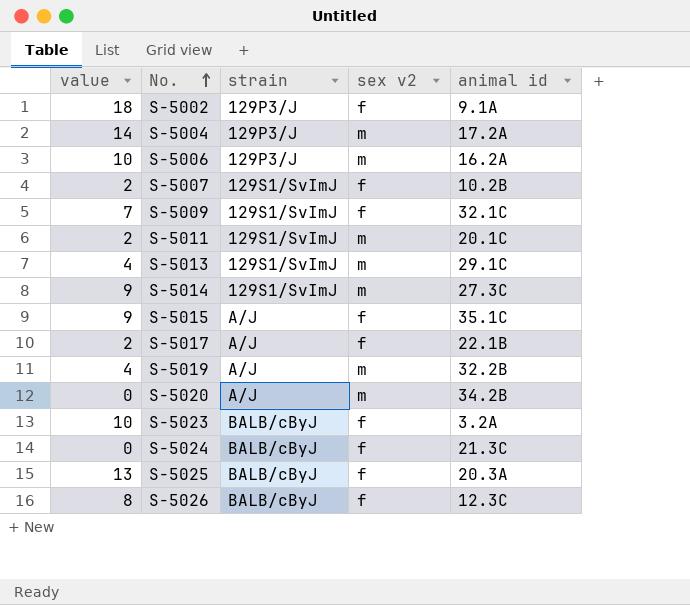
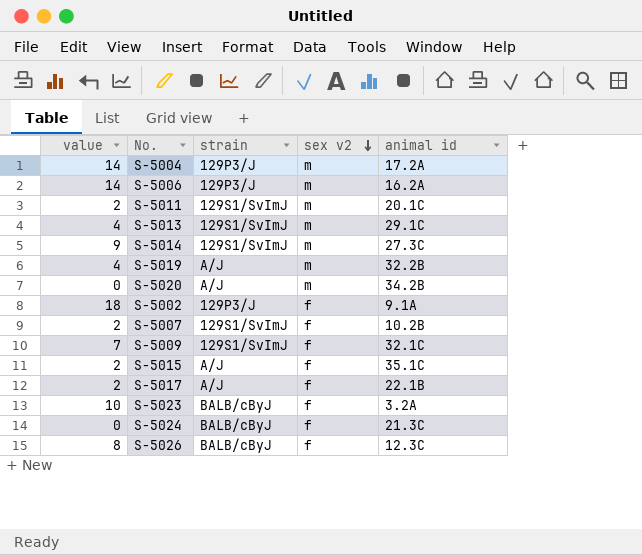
row order: No. ascending -> sex v2 descending
row S-5025: 13 | BALB/cByJ | f | 20.3A -> none
S-5006 | value: 10 -> 14
S-5015 | value: 9 -> 2

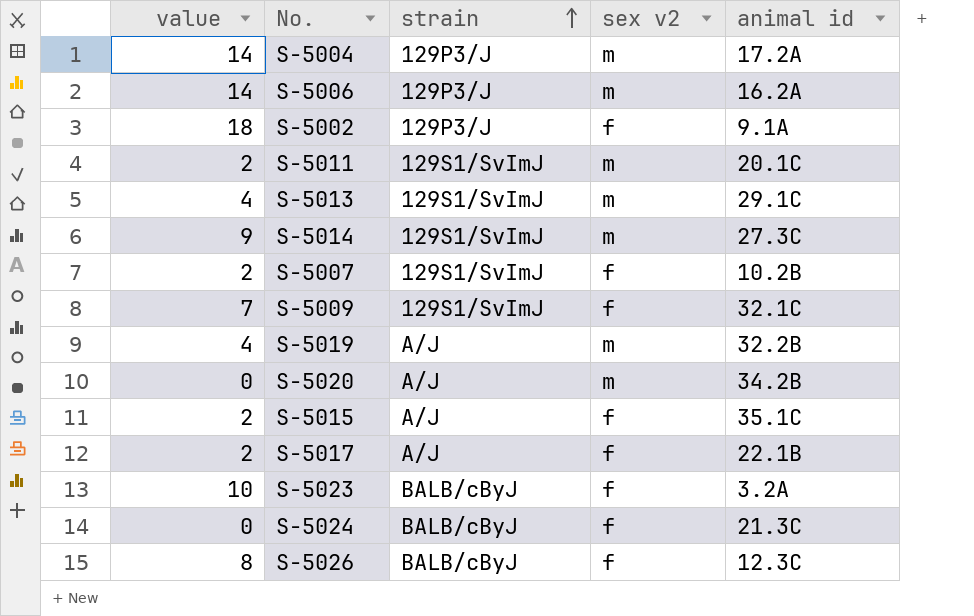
row order: sex v2 descending -> strain ascending

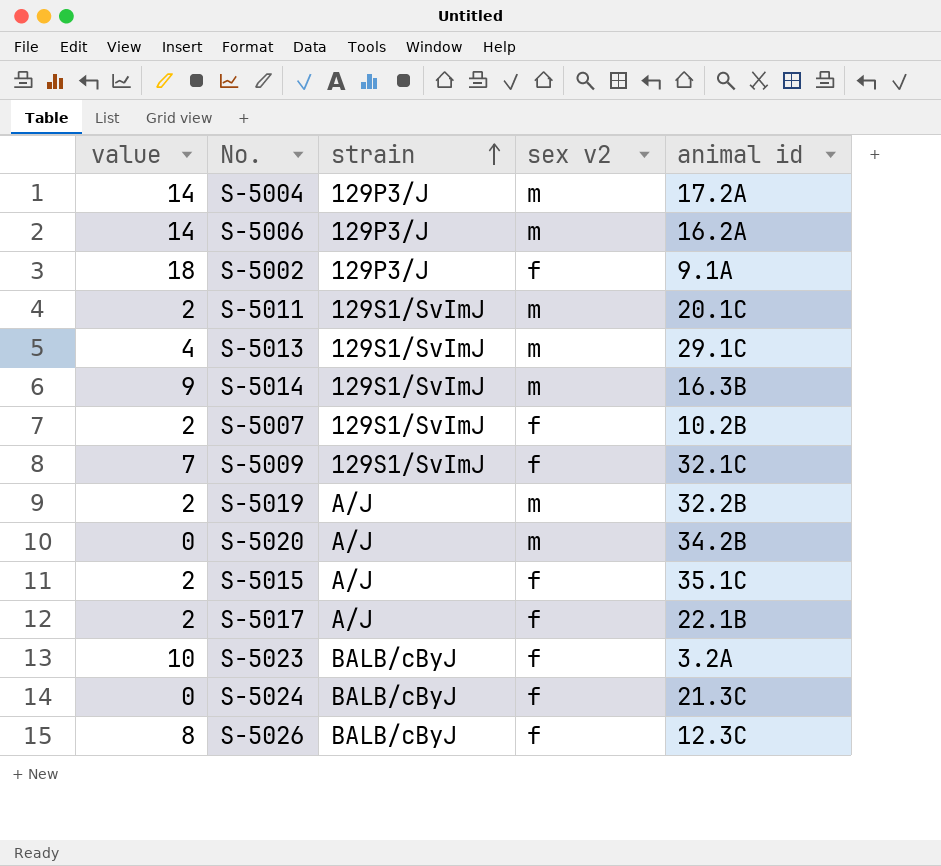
S-5014 | animal id: 27.3C -> 16.3B
S-5019 | value: 4 -> 2

